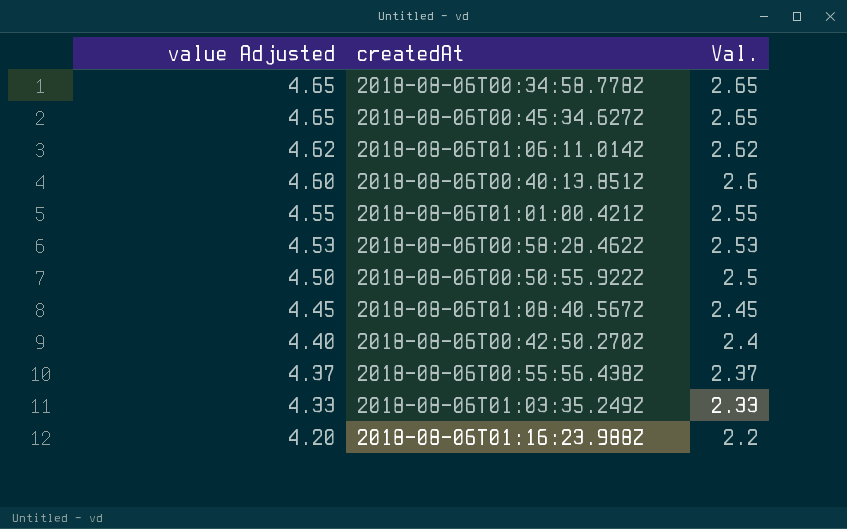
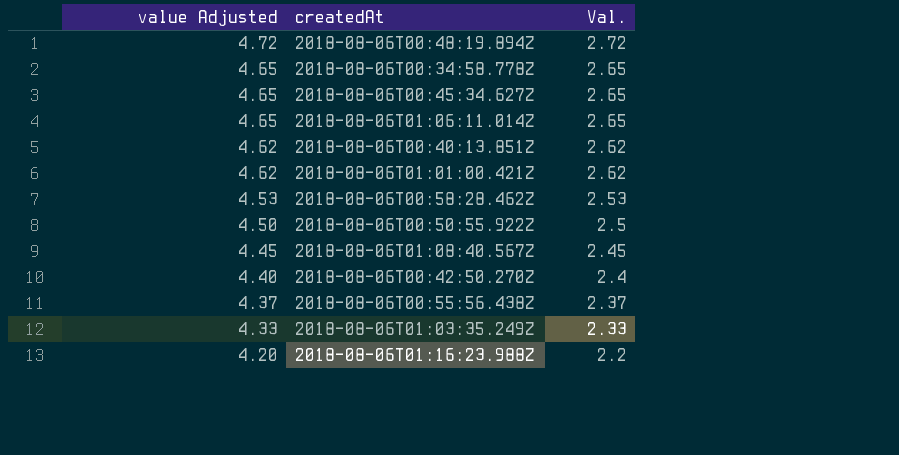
row 2018-08-06T00:48:19.894Z: none -> 4.72 | 2.72
2018-08-06T01:06:11.014Z | value Adjusted: 4.62 -> 4.65
2018-08-06T01:06:11.014Z | Val.: 2.62 -> 2.65
2018-08-06T00:40:13.851Z | value Adjusted: 4.60 -> 4.62
2018-08-06T00:40:13.851Z | Val.: 2.6 -> 2.62
2018-08-06T01:01:00.421Z | value Adjusted: 4.55 -> 4.62
2018-08-06T01:01:00.421Z | Val.: 2.55 -> 2.62

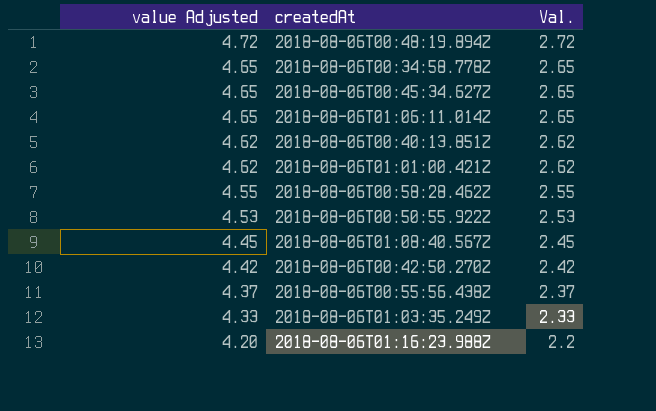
2018-08-06T00:58:28.462Z | value Adjusted: 4.53 -> 4.55
2018-08-06T00:58:28.462Z | Val.: 2.53 -> 2.55
2018-08-06T00:50:55.922Z | value Adjusted: 4.50 -> 4.53
2018-08-06T00:50:55.922Z | Val.: 2.5 -> 2.53
2018-08-06T00:42:50.270Z | value Adjusted: 4.40 -> 4.42
2018-08-06T00:42:50.270Z | Val.: 2.4 -> 2.42

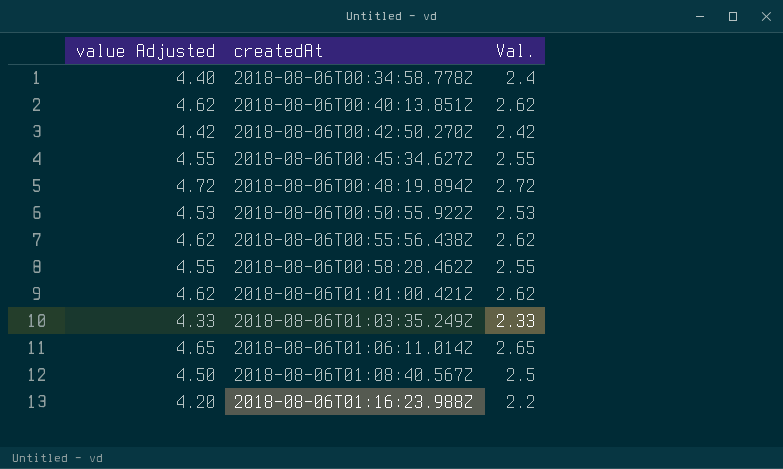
row order: value Adjusted descending -> createdAt ascending
2018-08-06T00:34:58.778Z | value Adjusted: 4.65 -> 4.40
2018-08-06T00:34:58.778Z | Val.: 2.65 -> 2.4
2018-08-06T00:45:34.627Z | value Adjusted: 4.65 -> 4.55
2018-08-06T00:45:34.627Z | Val.: 2.65 -> 2.55
2018-08-06T00:55:56.438Z | value Adjusted: 4.37 -> 4.62
2018-08-06T00:55:56.438Z | Val.: 2.37 -> 2.62
2018-08-06T01:08:40.567Z | value Adjusted: 4.45 -> 4.50
2018-08-06T01:08:40.567Z | Val.: 2.45 -> 2.5

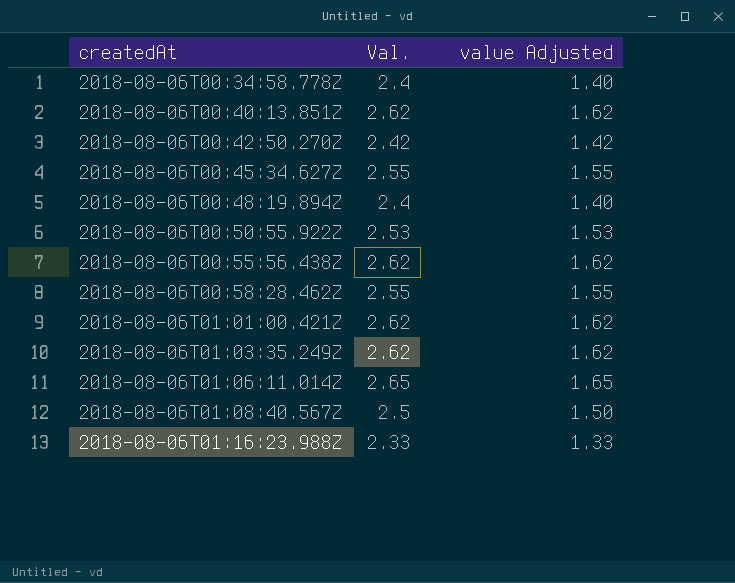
column value Adjusted | formula: [Val.] + 2 -> [Val.] - 1
column value Adjusted | position: 1 -> 3
2018-08-06T00:48:19.894Z | Val.: 2.72 -> 2.4
2018-08-06T01:03:35.249Z | Val.: 2.33 -> 2.62
2018-08-06T01:16:23.988Z | Val.: 2.2 -> 2.33

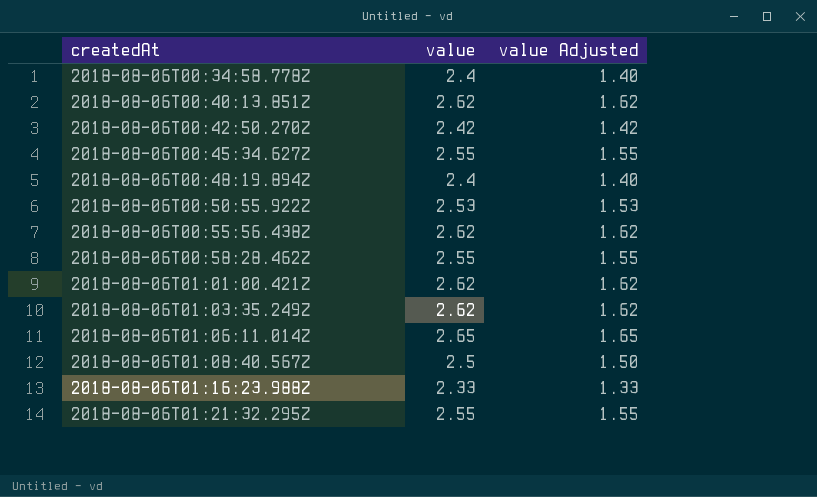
column name: Val. -> value
row 2018-08-06T01:21:32.295Z: none -> 2.55 | 1.55

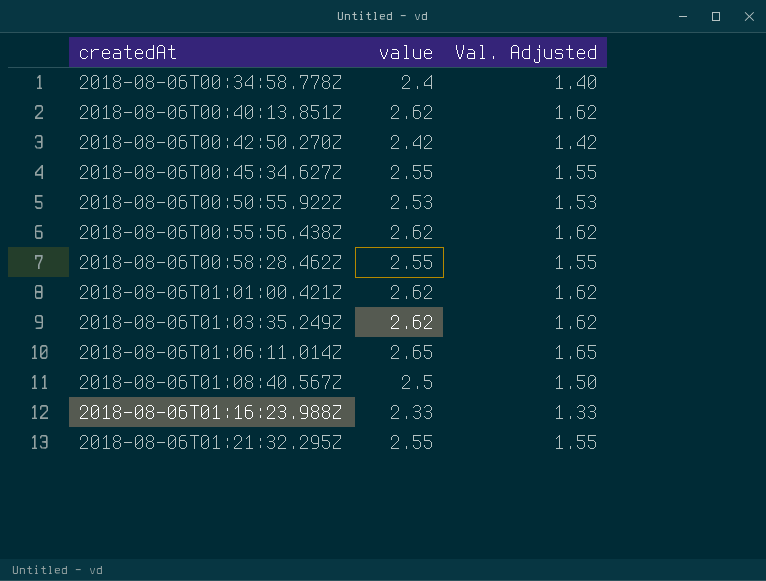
column name: value Adjusted -> Val. Adjusted
row 2018-08-06T00:48:19.894Z: 2.4 | 1.40 -> none

